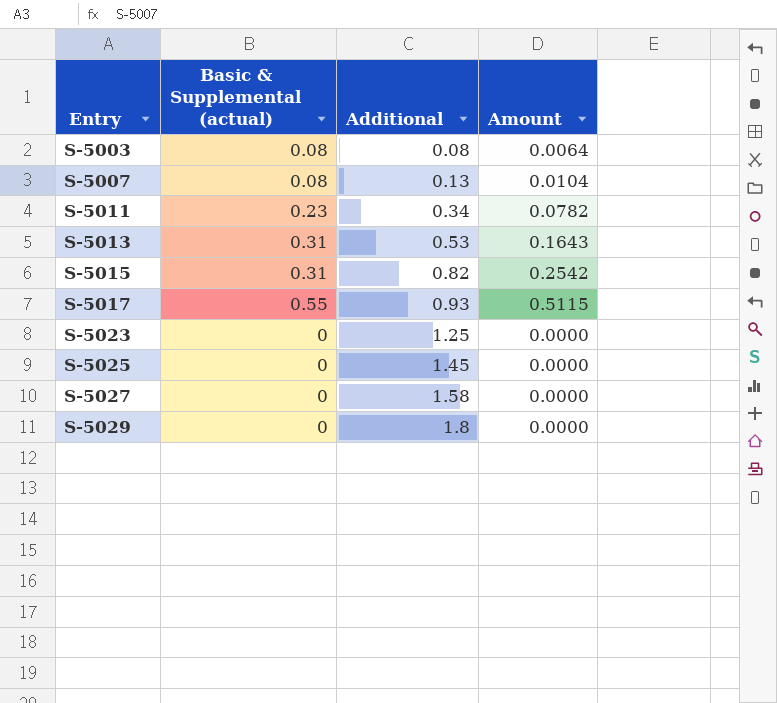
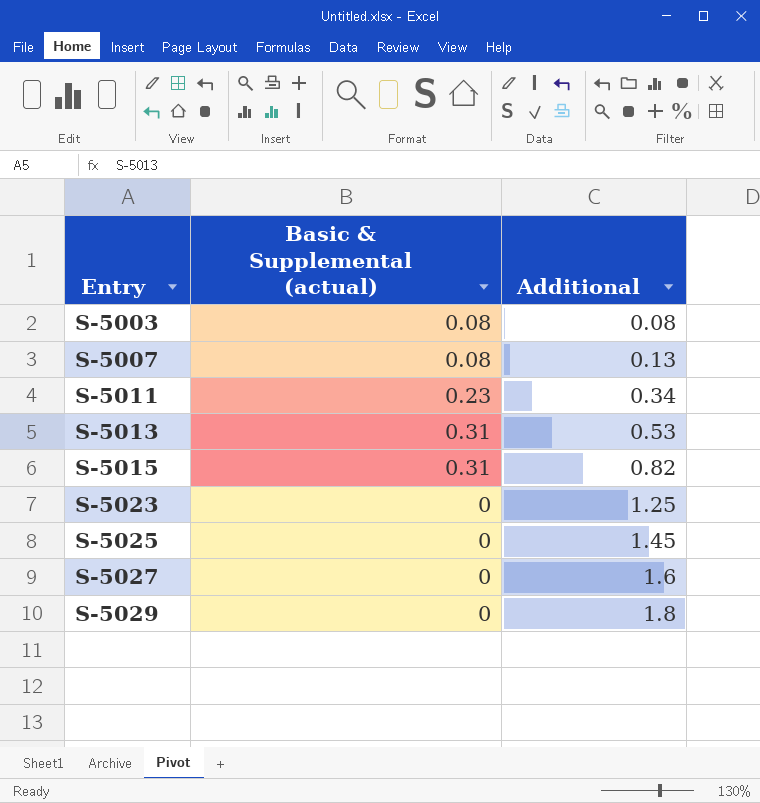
column Amount | formula: [Basic & Supplemental (actual)] * [Additional] -> none
row S-5017: 0.55 | 0.93 | 0.5115 -> none
S-5027 | Additional: 1.58 -> 1.6

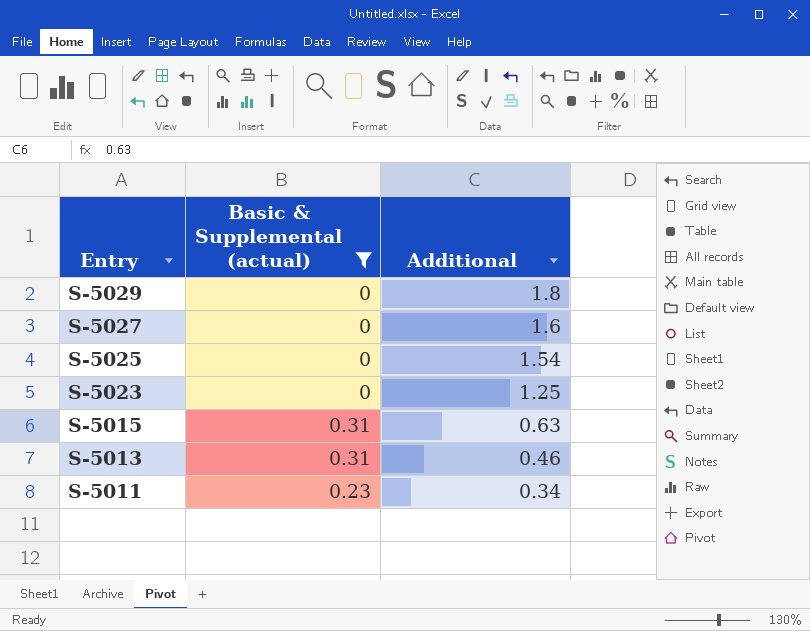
filter: none -> Basic & Supplemental (actual) != 0.08
row order: Entry ascending -> Entry descending
S-5025 | Additional: 1.45 -> 1.54
S-5015 | Additional: 0.82 -> 0.63
S-5013 | Additional: 0.53 -> 0.46

